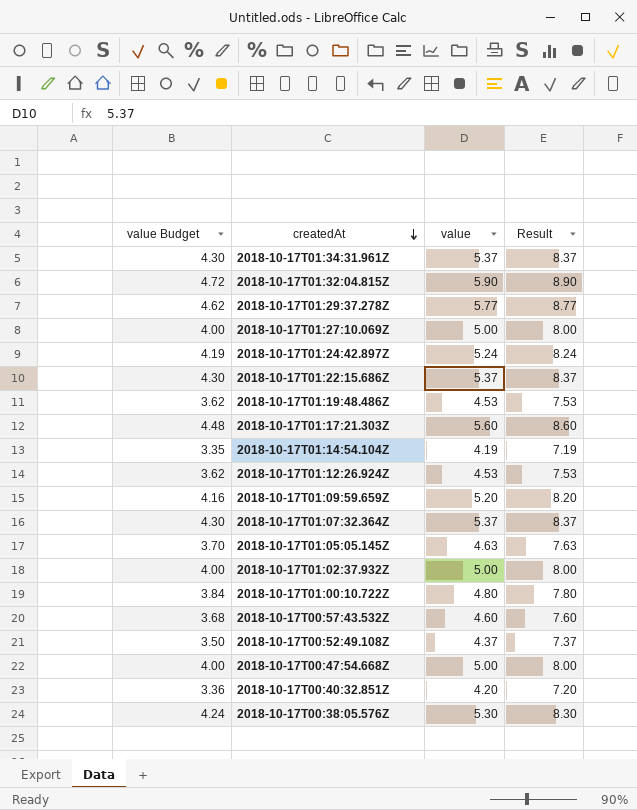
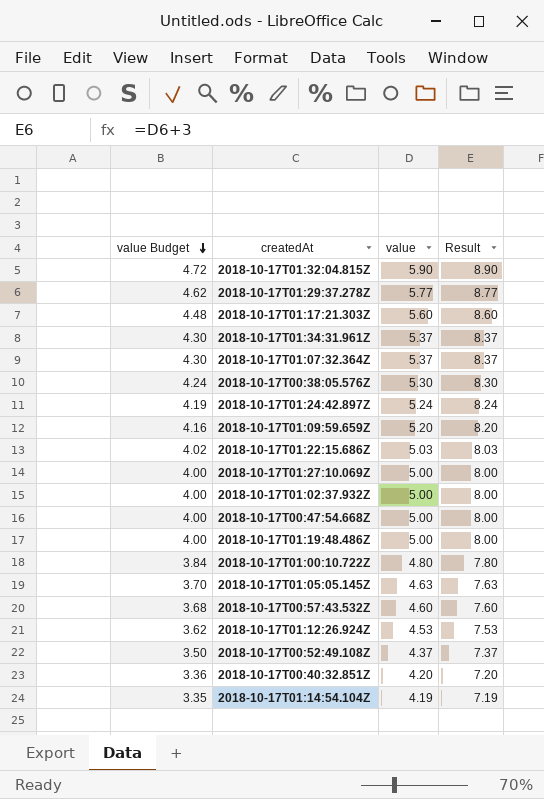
row order: createdAt descending -> value Budget descending
2018-10-17T01:22:15.686Z | value Budget: 4.30 -> 4.02
2018-10-17T01:22:15.686Z | value: 5.37 -> 5.03
2018-10-17T01:22:15.686Z | Result: 8.37 -> 8.03
2018-10-17T01:19:48.486Z | value Budget: 3.62 -> 4.00
2018-10-17T01:19:48.486Z | value: 4.53 -> 5.00
2018-10-17T01:19:48.486Z | Result: 7.53 -> 8.00

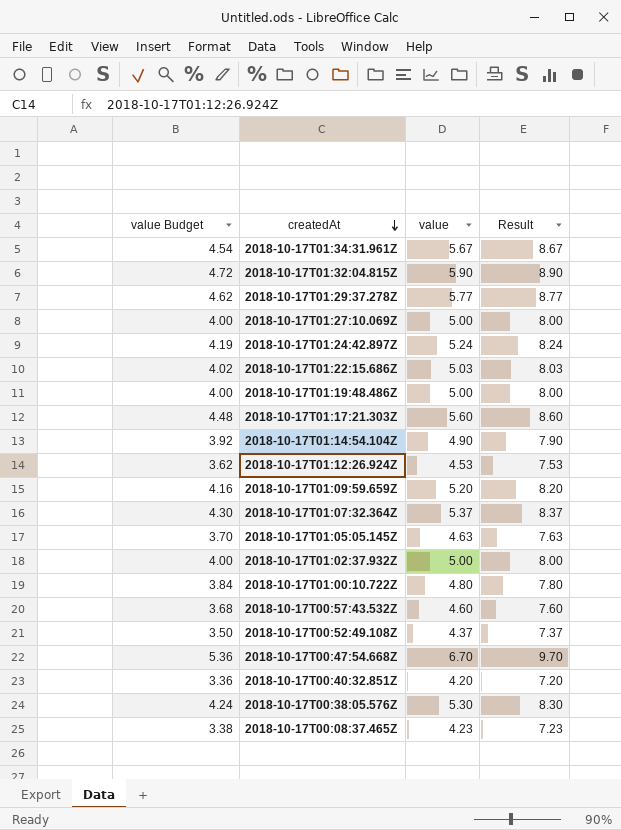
row order: value Budget descending -> createdAt descending
2018-10-17T01:34:31.961Z | value Budget: 4.30 -> 4.54
2018-10-17T01:34:31.961Z | value: 5.37 -> 5.67
2018-10-17T01:34:31.961Z | Result: 8.37 -> 8.67
2018-10-17T01:14:54.104Z | value Budget: 3.35 -> 3.92
2018-10-17T01:14:54.104Z | value: 4.19 -> 4.90
2018-10-17T01:14:54.104Z | Result: 7.19 -> 7.90
2018-10-17T00:47:54.668Z | value Budget: 4.00 -> 5.36
2018-10-17T00:47:54.668Z | value: 5.00 -> 6.70
2018-10-17T00:47:54.668Z | Result: 8.00 -> 9.70
row 2018-10-17T00:08:37.465Z: none -> 3.38 | 4.23 | 7.23

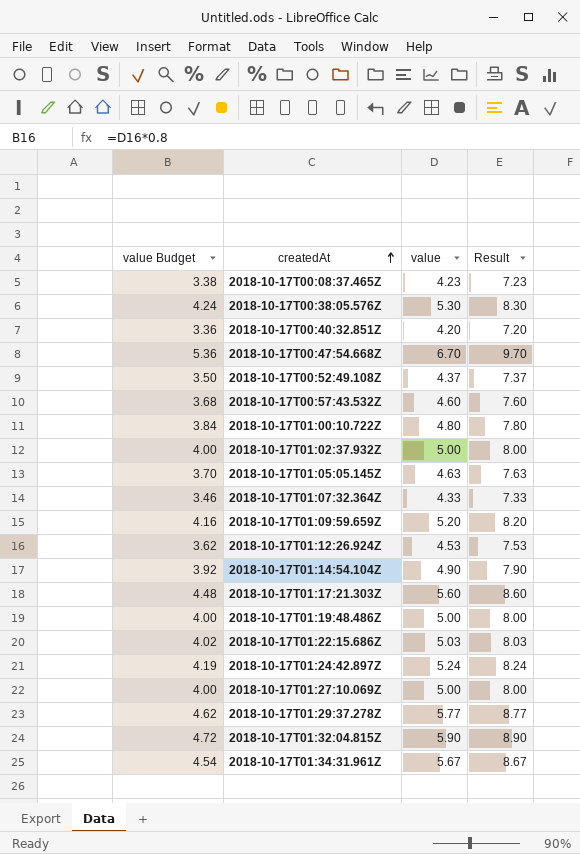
row order: createdAt descending -> createdAt ascending
2018-10-17T01:07:32.364Z | value Budget: 4.30 -> 3.46
2018-10-17T01:07:32.364Z | value: 5.37 -> 4.33
2018-10-17T01:07:32.364Z | Result: 8.37 -> 7.33

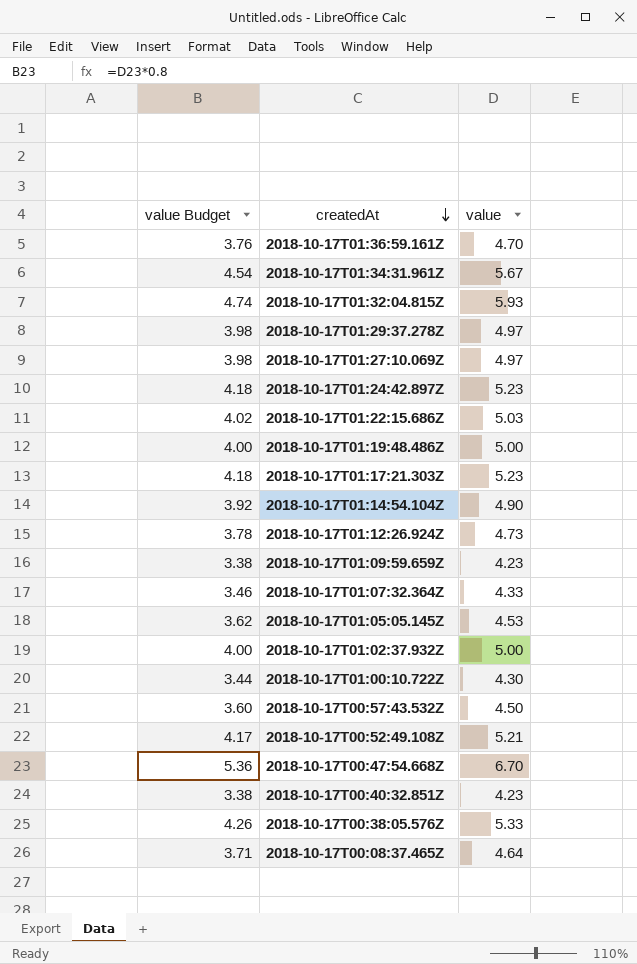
row order: createdAt ascending -> createdAt descending
column Result | formula: [value] + 3 -> none
row 2018-10-17T01:36:59.161Z: none -> 3.76 | 4.70
2018-10-17T01:32:04.815Z | value Budget: 4.72 -> 4.74
2018-10-17T01:32:04.815Z | value: 5.90 -> 5.93
2018-10-17T01:29:37.278Z | value Budget: 4.62 -> 3.98
2018-10-17T01:29:37.278Z | value: 5.77 -> 4.97
2018-10-17T01:27:10.069Z | value Budget: 4.00 -> 3.98
2018-10-17T01:27:10.069Z | value: 5.00 -> 4.97
2018-10-17T01:24:42.897Z | value Budget: 4.19 -> 4.18
2018-10-17T01:24:42.897Z | value: 5.24 -> 5.23
2018-10-17T01:17:21.303Z | value Budget: 4.48 -> 4.18
2018-10-17T01:17:21.303Z | value: 5.60 -> 5.23
2018-10-17T01:12:26.924Z | value Budget: 3.62 -> 3.78
2018-10-17T01:12:26.924Z | value: 4.53 -> 4.73
2018-10-17T01:09:59.659Z | value Budget: 4.16 -> 3.38
2018-10-17T01:09:59.659Z | value: 5.20 -> 4.23
2018-10-17T01:05:05.145Z | value Budget: 3.70 -> 3.62
2018-10-17T01:05:05.145Z | value: 4.63 -> 4.53
2018-10-17T01:00:10.722Z | value Budget: 3.84 -> 3.44
2018-10-17T01:00:10.722Z | value: 4.80 -> 4.30
2018-10-17T00:57:43.532Z | value Budget: 3.68 -> 3.60
2018-10-17T00:57:43.532Z | value: 4.60 -> 4.50
2018-10-17T00:52:49.108Z | value Budget: 3.50 -> 4.17
2018-10-17T00:52:49.108Z | value: 4.37 -> 5.21
2018-10-17T00:40:32.851Z | value Budget: 3.36 -> 3.38
2018-10-17T00:40:32.851Z | value: 4.20 -> 4.23
2018-10-17T00:38:05.576Z | value Budget: 4.24 -> 4.26
2018-10-17T00:38:05.576Z | value: 5.30 -> 5.33
2018-10-17T00:08:37.465Z | value Budget: 3.38 -> 3.71
2018-10-17T00:08:37.465Z | value: 4.23 -> 4.64

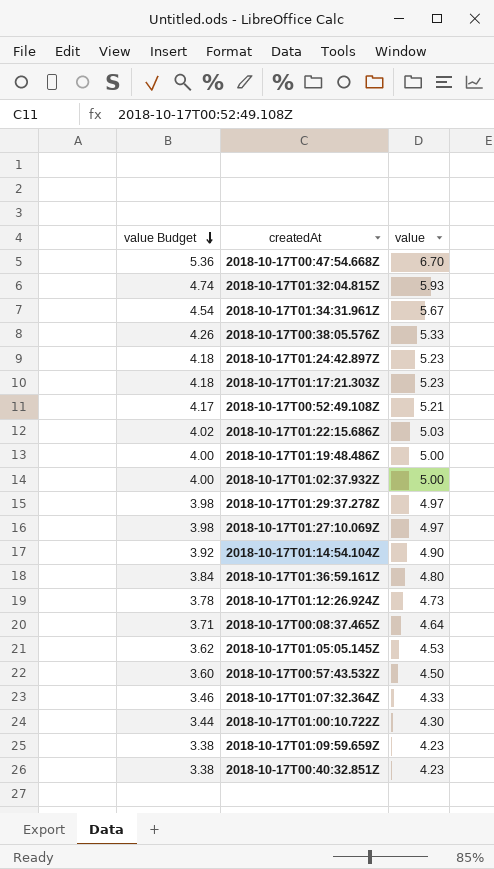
row order: createdAt descending -> value Budget descending
2018-10-17T01:36:59.161Z | value Budget: 3.76 -> 3.84
2018-10-17T01:36:59.161Z | value: 4.70 -> 4.80

